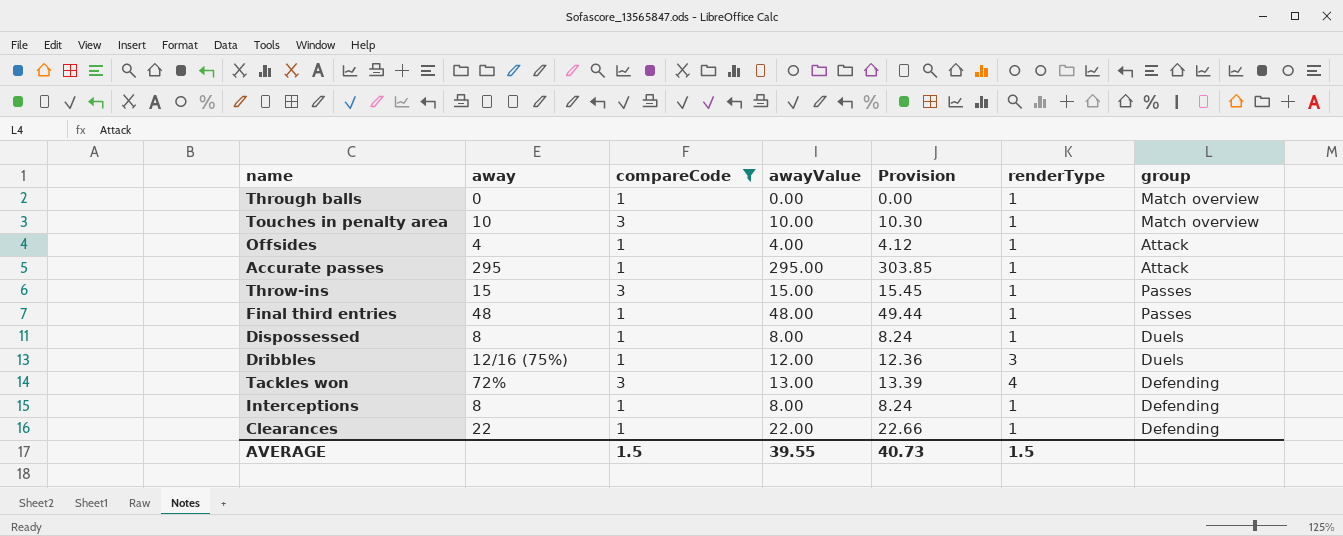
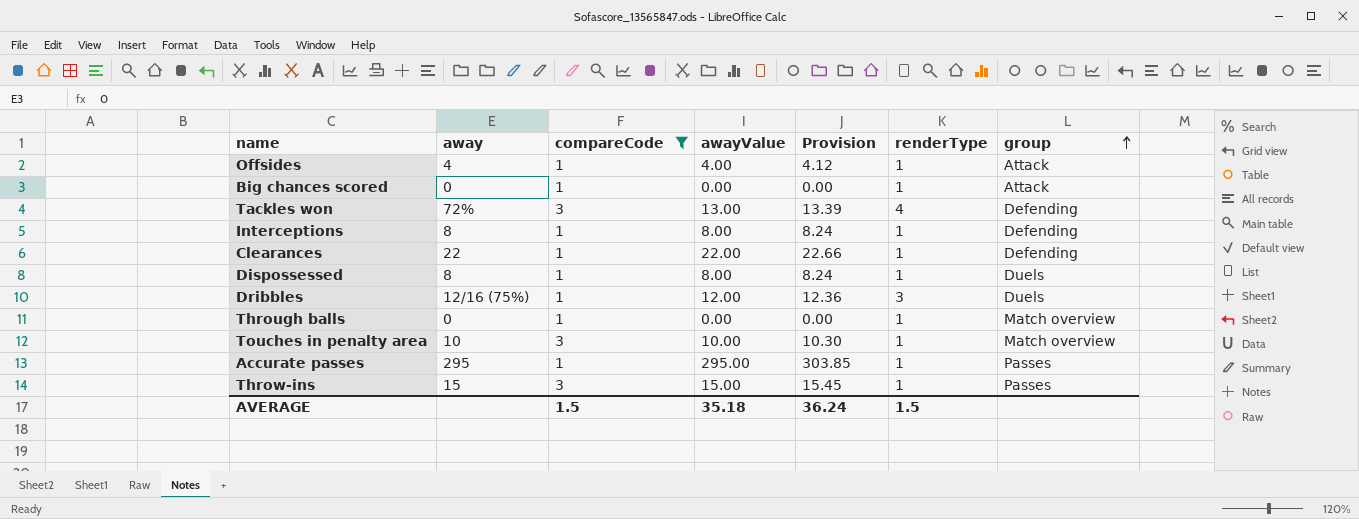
row order: none -> group ascending
row Final third entries: 48 | 1 | 48.00 | 49.44 | 1 | Passes -> none
row Big chances scored: none -> 0 | 1 | 0.00 | 0.00 | 1 | Attack
Accurate passes | group: Attack -> Passes
AVERAGE | awayValue: 39.55 -> 35.18
AVERAGE | Provision: 40.73 -> 36.24

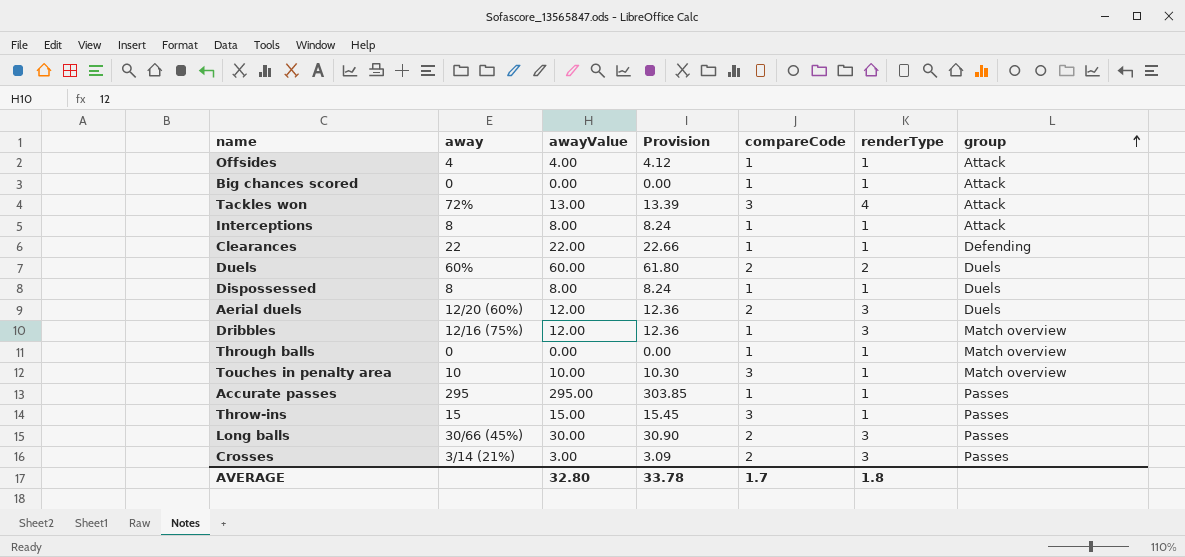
filter: compareCode != 2 -> none
column compareCode | position: 3 -> 5
Tackles won | group: Defending -> Attack
Interceptions | group: Defending -> Attack
Dribbles | group: Duels -> Match overview
AVERAGE | awayValue: 35.18 -> 32.80
AVERAGE | Provision: 36.24 -> 33.78
AVERAGE | compareCode: 1.5 -> 1.7
AVERAGE | renderType: 1.5 -> 1.8

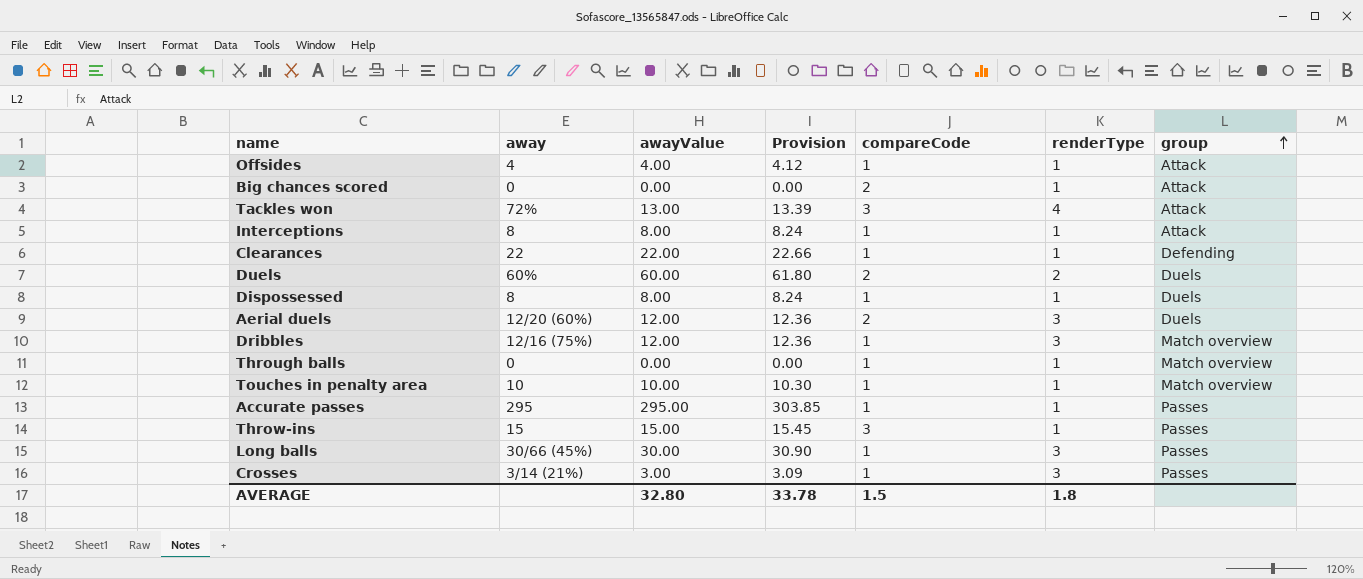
Big chances scored | compareCode: 1 -> 2
Touches in penalty area | compareCode: 3 -> 1
Long balls | compareCode: 2 -> 1
Crosses | compareCode: 2 -> 1
AVERAGE | compareCode: 1.7 -> 1.5

